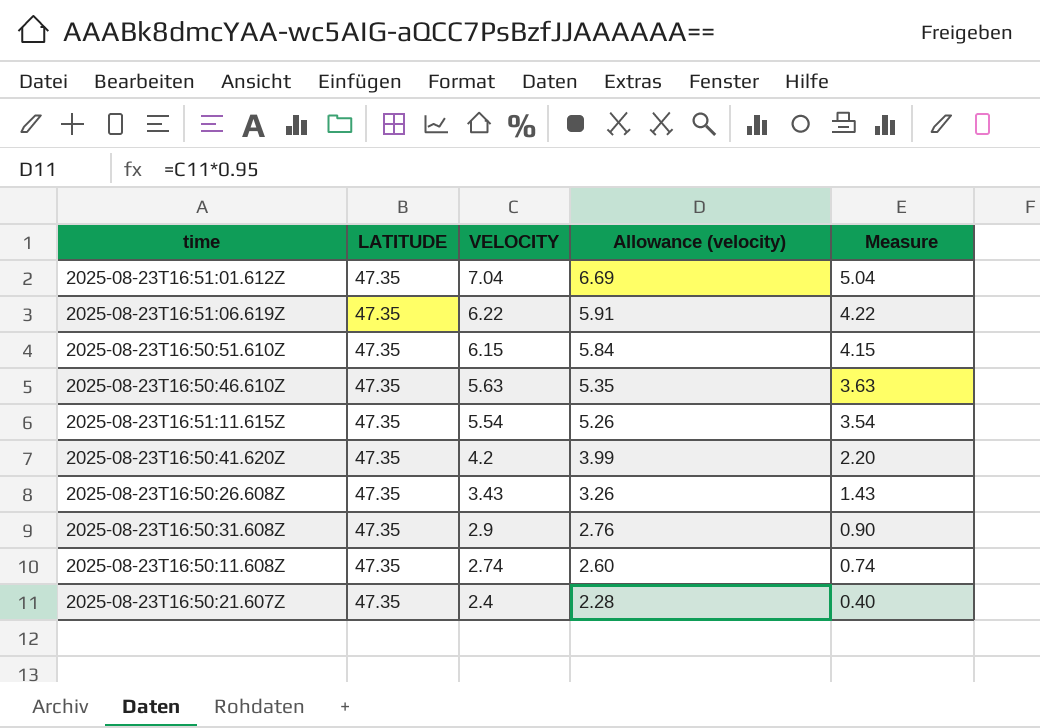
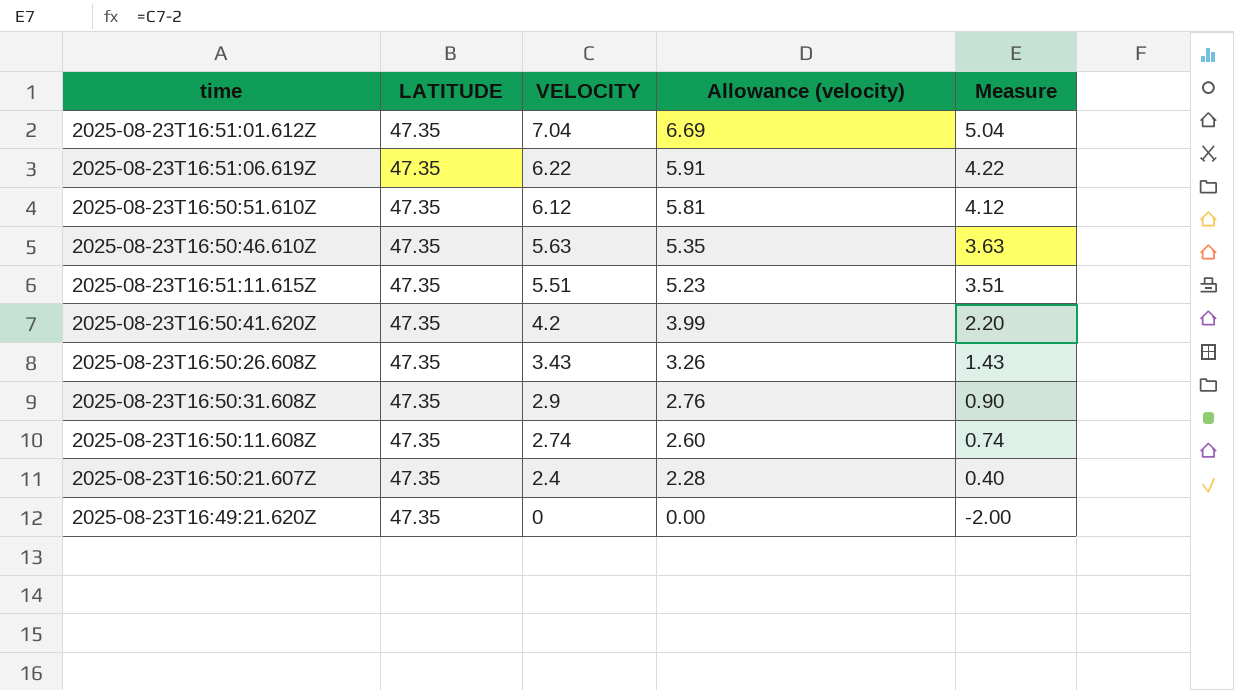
2025-08-23T16:50:51.610Z | VELOCITY: 6.15 -> 6.12
2025-08-23T16:50:51.610Z | Allowance (velocity): 5.84 -> 5.81
2025-08-23T16:50:51.610Z | Measure: 4.15 -> 4.12
2025-08-23T16:51:11.615Z | VELOCITY: 5.54 -> 5.51
2025-08-23T16:51:11.615Z | Allowance (velocity): 5.26 -> 5.23
2025-08-23T16:51:11.615Z | Measure: 3.54 -> 3.51
row 2025-08-23T16:49:21.620Z: none -> 47.35 | 0 | 0.00 | -2.00

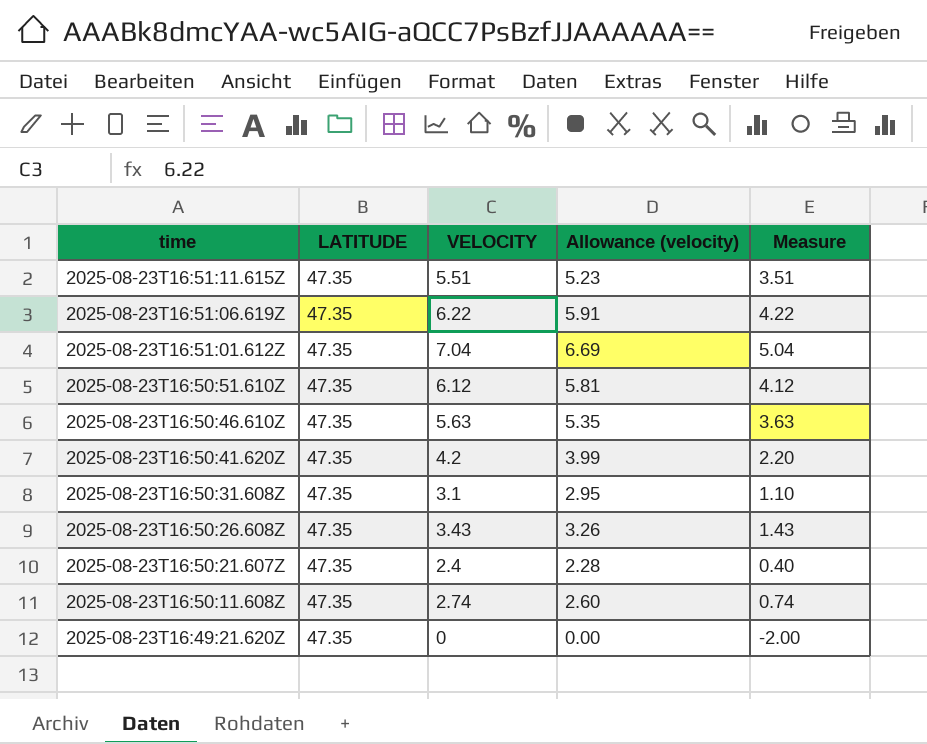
row order: VELOCITY descending -> time descending
2025-08-23T16:50:31.608Z | VELOCITY: 2.9 -> 3.1
2025-08-23T16:50:31.608Z | Allowance (velocity): 2.76 -> 2.95
2025-08-23T16:50:31.608Z | Measure: 0.90 -> 1.10

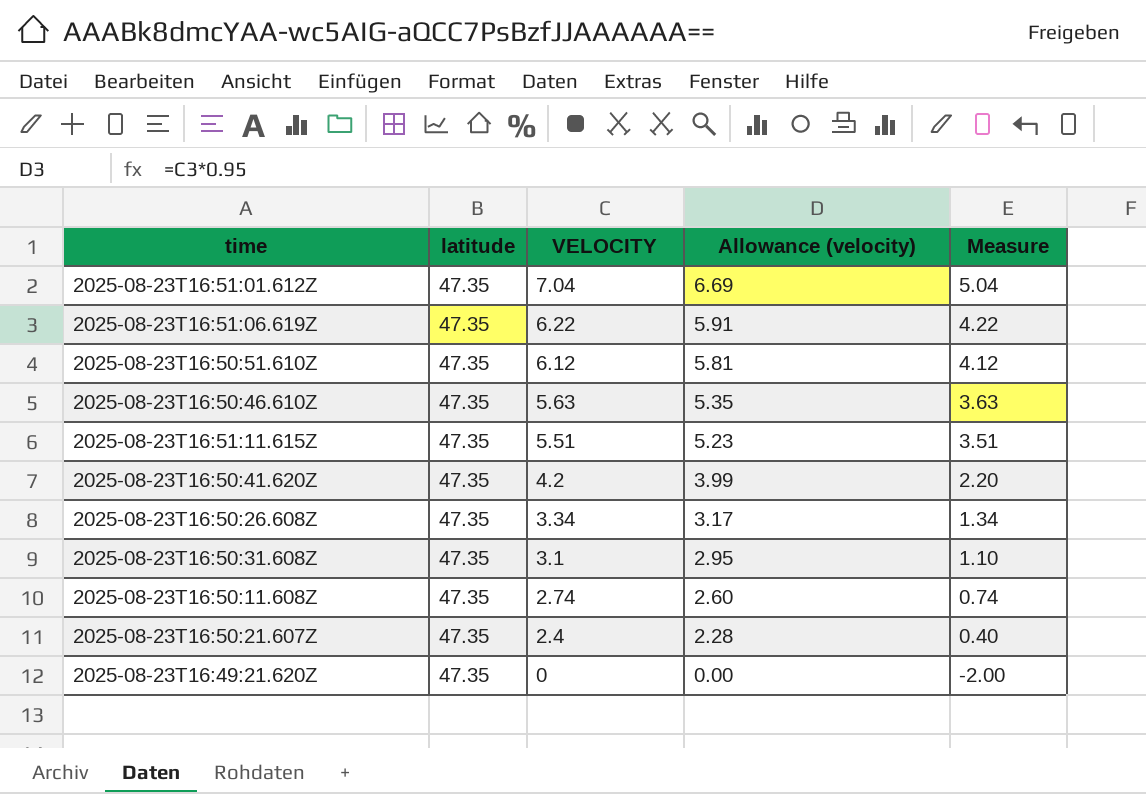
row order: time descending -> VELOCITY descending
column name: LATITUDE -> latitude
2025-08-23T16:50:26.608Z | VELOCITY: 3.43 -> 3.34
2025-08-23T16:50:26.608Z | Allowance (velocity): 3.26 -> 3.17
2025-08-23T16:50:26.608Z | Measure: 1.43 -> 1.34

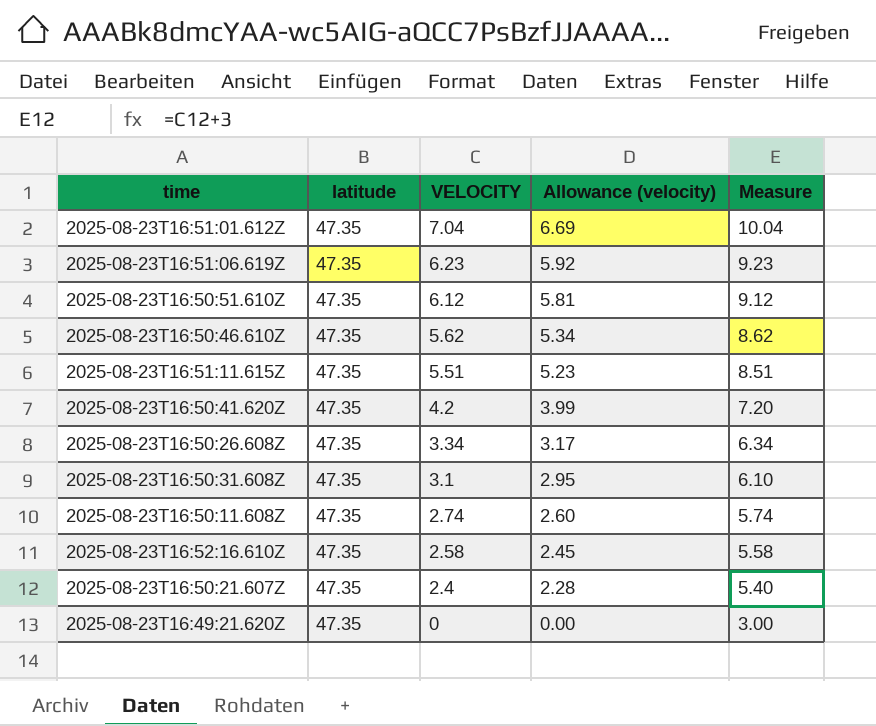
column Measure | formula: [VELOCITY] - 2 -> [VELOCITY] + 3
2025-08-23T16:51:06.619Z | VELOCITY: 6.22 -> 6.23
2025-08-23T16:51:06.619Z | Allowance (velocity): 5.91 -> 5.92
2025-08-23T16:50:46.610Z | VELOCITY: 5.63 -> 5.62
2025-08-23T16:50:46.610Z | Allowance (velocity): 5.35 -> 5.34
row 2025-08-23T16:52:16.610Z: none -> 47.35 | 2.58 | 2.45 | 5.58

